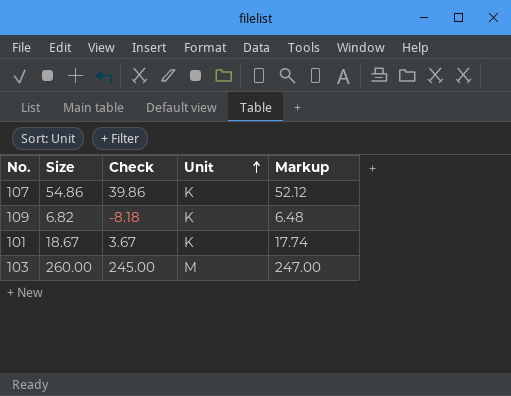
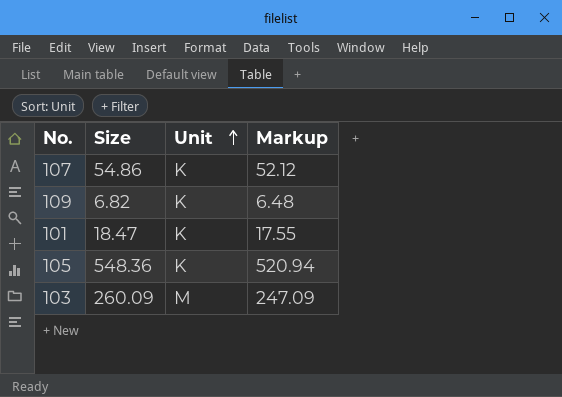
column Check | formula: [Size] - 15 -> none
101 | Size: 18.67 -> 18.47
101 | Markup: 17.74 -> 17.55
row 105: none -> 548.36 | K | 520.94
103 | Size: 260.00 -> 260.09
103 | Markup: 247.00 -> 247.09

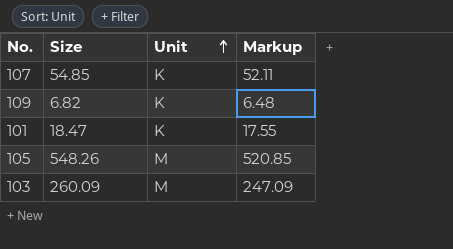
107 | Size: 54.86 -> 54.85
107 | Markup: 52.12 -> 52.11
105 | Size: 548.36 -> 548.26
105 | Unit: K -> M
105 | Markup: 520.94 -> 520.85

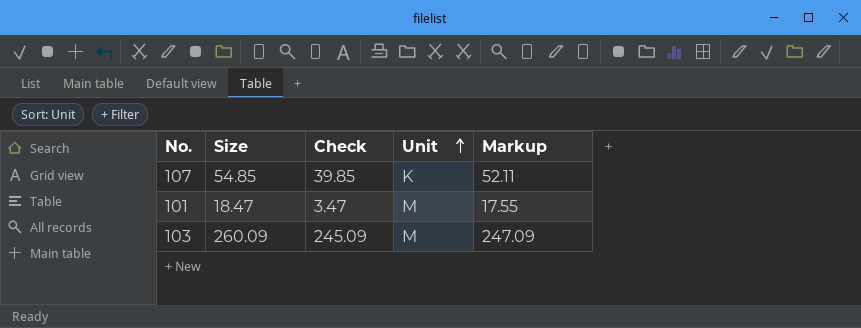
column Check | formula: none -> [Size] - 15
row 109: 6.82 | K | 6.48 -> none
row 105: 548.26 | M | 520.85 -> none
101 | Unit: K -> M

